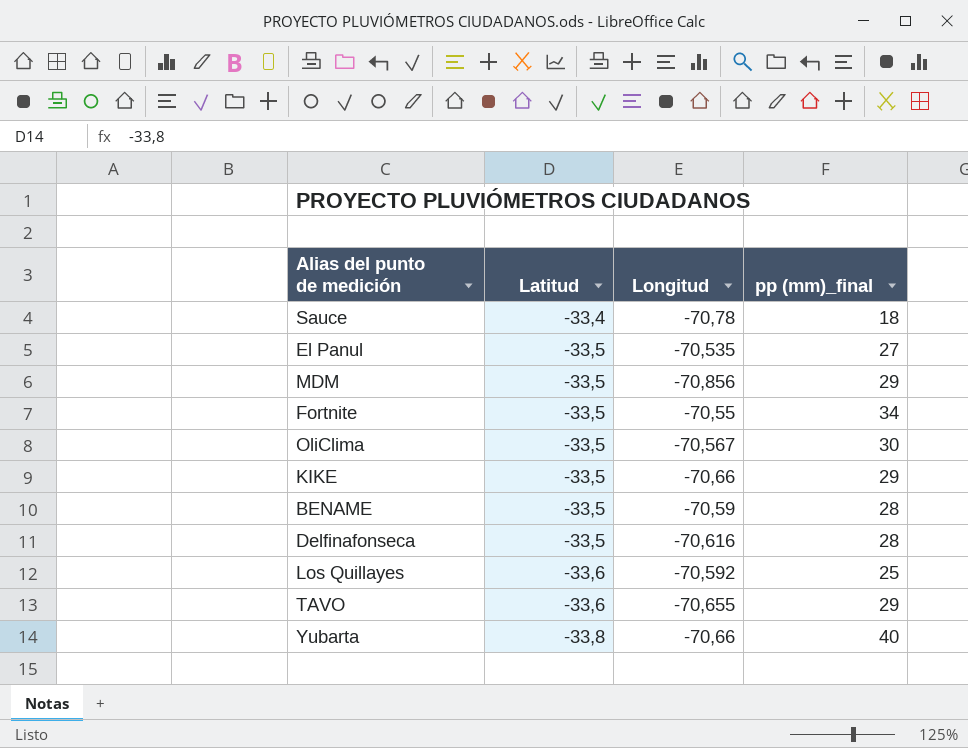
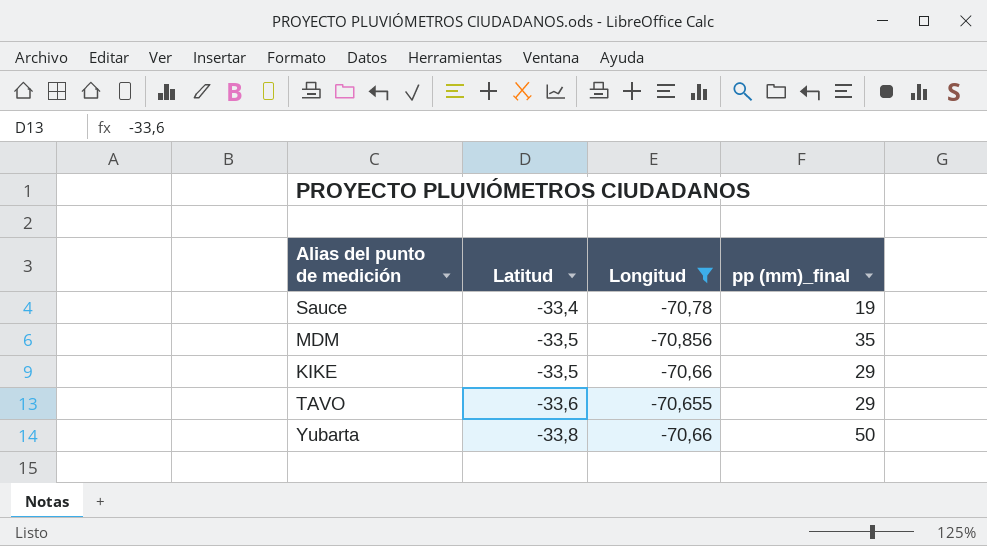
filter: none -> Longitud <= -70,655
Sauce | pp (mm)_final: 18 -> 19
MDM | pp (mm)_final: 29 -> 35
Yubarta | pp (mm)_final: 40 -> 50

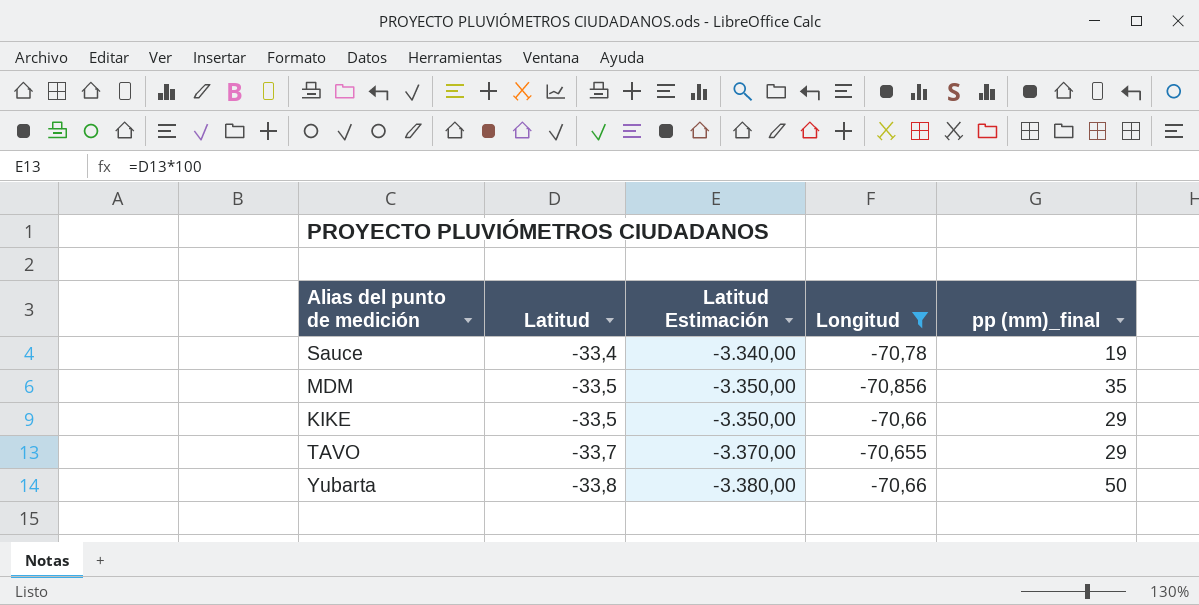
column Latitud Estimación | formula: none -> [Latitud] * 100
TAVO | Latitud: -33,6 -> -33,7

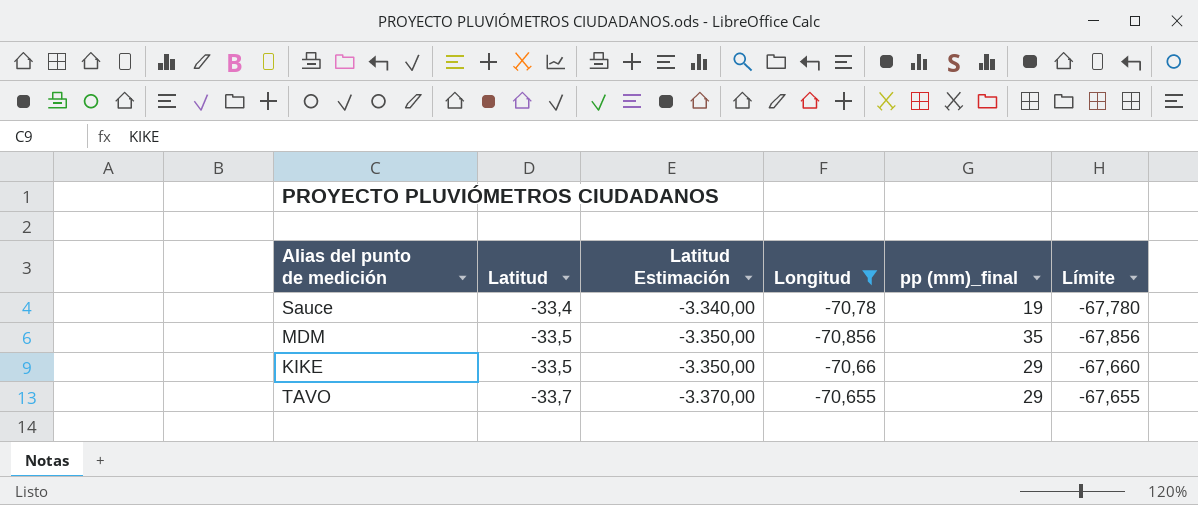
column Límite | formula: none -> [Longitud] + 3
row Yubarta: -33,8 | -3.380,00 | -70,66 | 50 -> none

